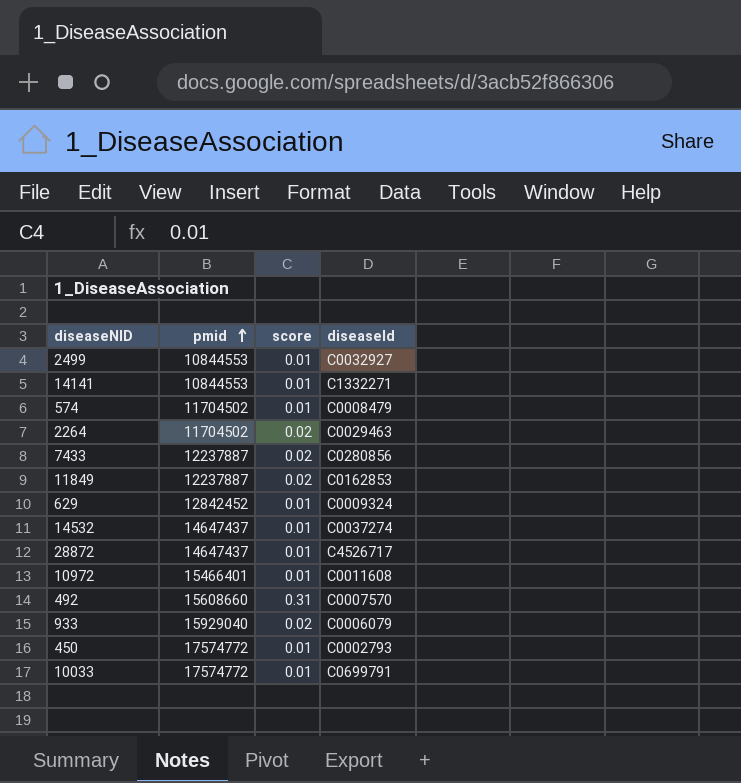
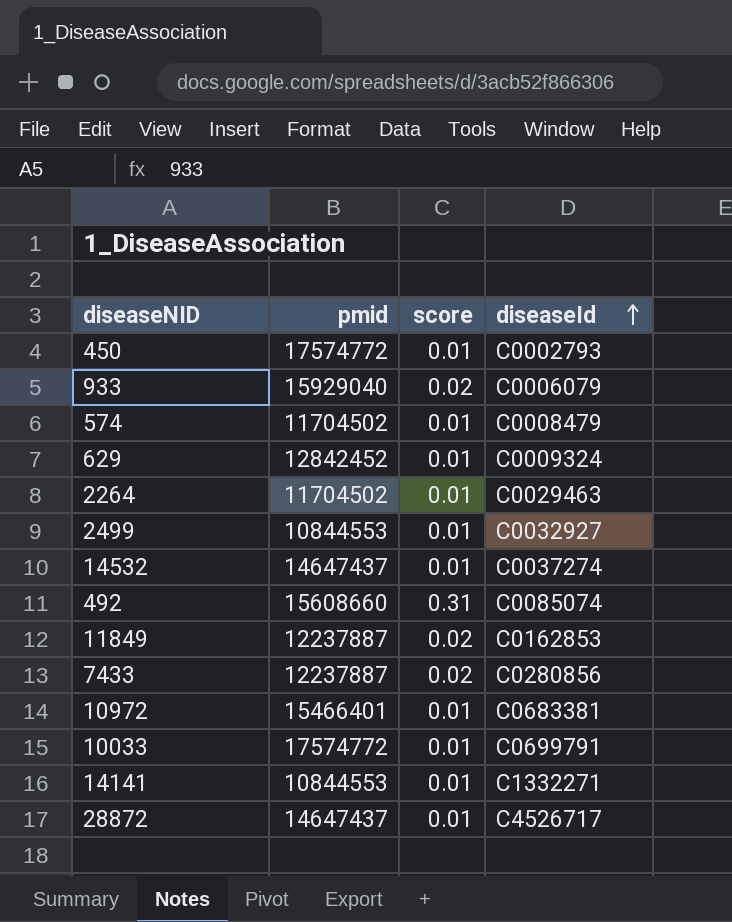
row order: pmid ascending -> diseaseId ascending
2264 | score: 0.02 -> 0.01
492 | diseaseId: C0007570 -> C0085074
10972 | diseaseId: C0011608 -> C0683381

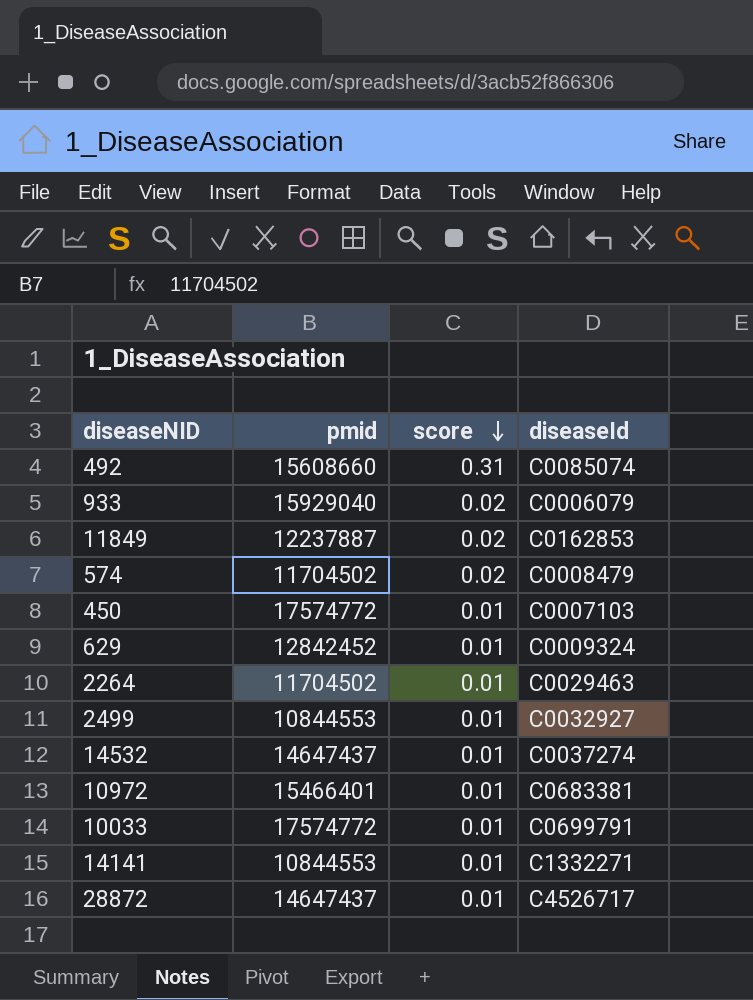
row order: diseaseId ascending -> score descending
row 7433: 12237887 | 0.02 | C0280856 -> none
574 | score: 0.01 -> 0.02
450 | diseaseId: C0002793 -> C0007103

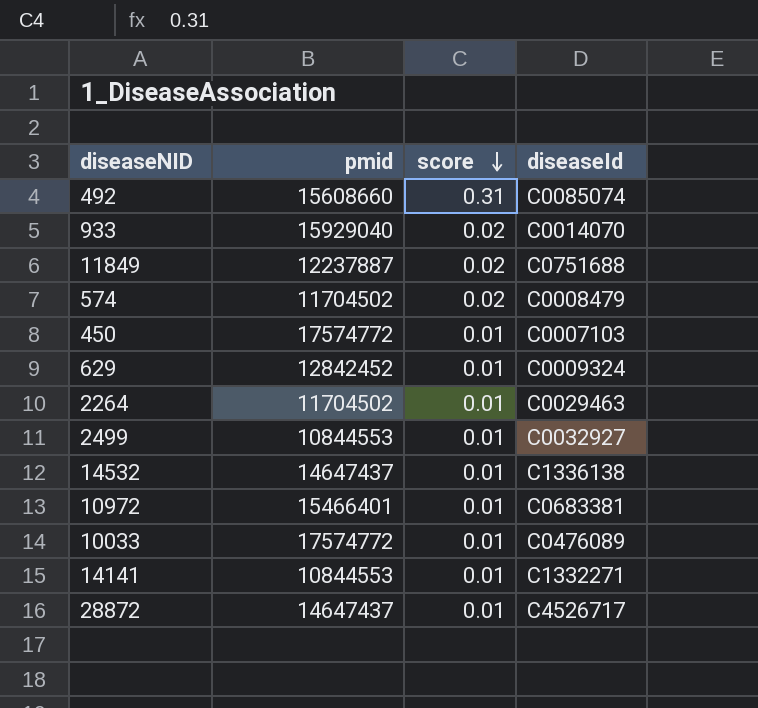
933 | diseaseId: C0006079 -> C0014070
11849 | diseaseId: C0162853 -> C0751688
14532 | diseaseId: C0037274 -> C1336138
10033 | diseaseId: C0699791 -> C0476089

